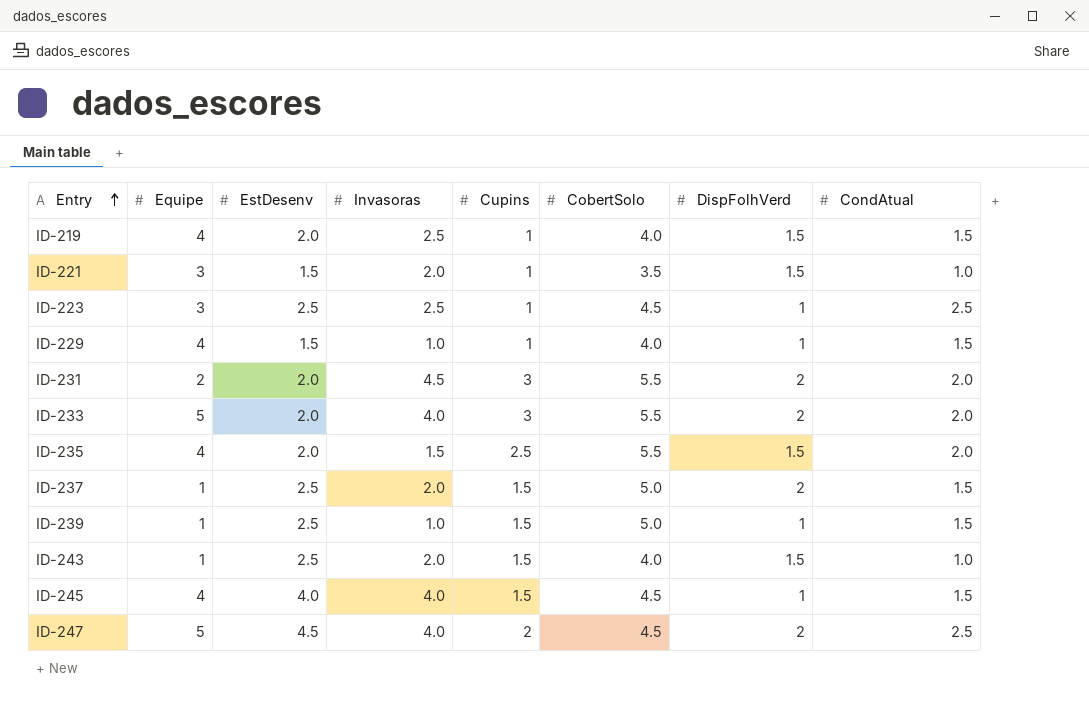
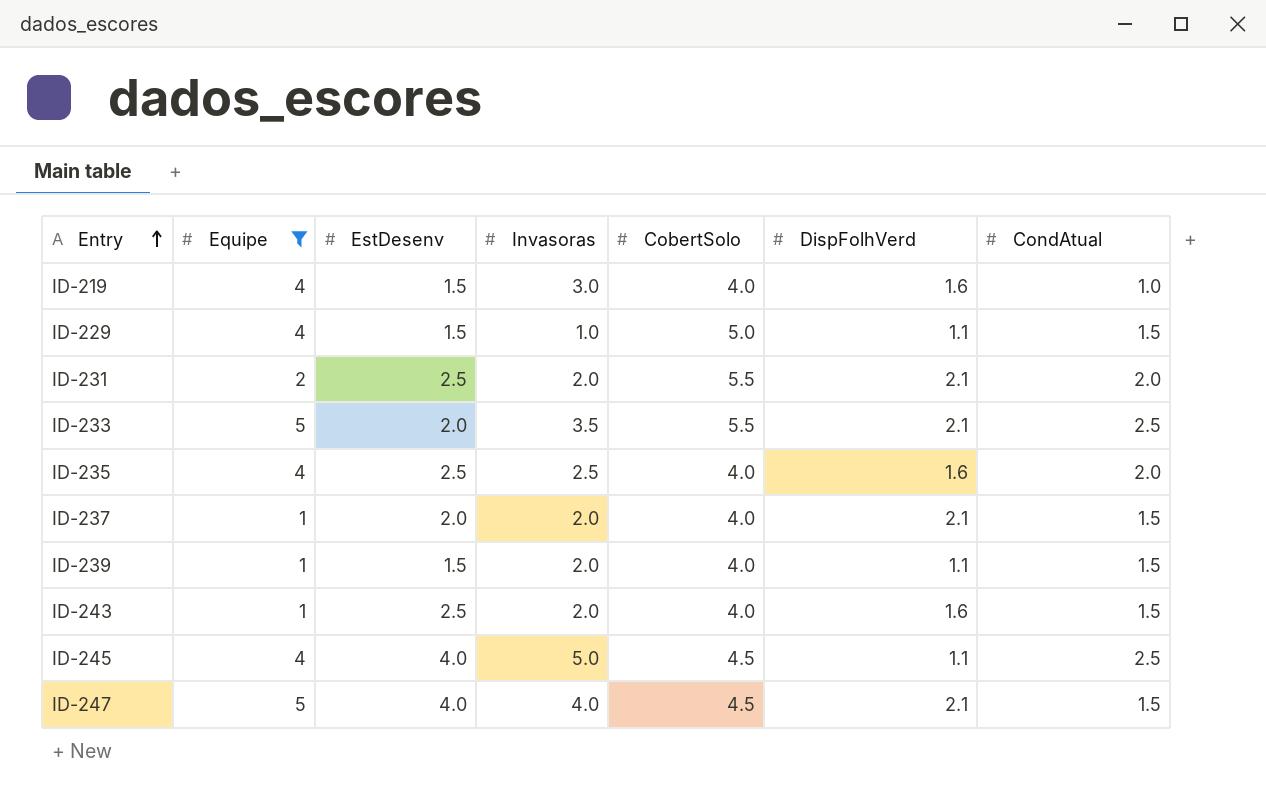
filter: none -> Equipe != 3
column Cupins | position: 5 -> none
ID-219 | EstDesenv: 2.0 -> 1.5
ID-219 | Invasoras: 2.5 -> 3.0
ID-219 | DispFolhVerd: 1.5 -> 1.6
ID-219 | CondAtual: 1.5 -> 1.0
ID-229 | CobertSolo: 4.0 -> 5.0
ID-229 | DispFolhVerd: 1 -> 1.1
ID-231 | EstDesenv: 2.0 -> 2.5
ID-231 | Invasoras: 4.5 -> 2.0
ID-231 | DispFolhVerd: 2 -> 2.1
ID-233 | Invasoras: 4.0 -> 3.5
ID-233 | DispFolhVerd: 2 -> 2.1
ID-233 | CondAtual: 2.0 -> 2.5
ID-235 | EstDesenv: 2.0 -> 2.5
ID-235 | Invasoras: 1.5 -> 2.5
ID-235 | CobertSolo: 5.5 -> 4.0
ID-235 | DispFolhVerd: 1.5 -> 1.6
ID-237 | EstDesenv: 2.5 -> 2.0
ID-237 | CobertSolo: 5.0 -> 4.0
ID-237 | DispFolhVerd: 2 -> 2.1
ID-239 | EstDesenv: 2.5 -> 1.5
ID-239 | Invasoras: 1.0 -> 2.0
ID-239 | CobertSolo: 5.0 -> 4.0
ID-239 | DispFolhVerd: 1 -> 1.1
ID-243 | DispFolhVerd: 1.5 -> 1.6
ID-243 | CondAtual: 1.0 -> 1.5
ID-245 | Invasoras: 4.0 -> 5.0
ID-245 | DispFolhVerd: 1 -> 1.1
ID-245 | CondAtual: 1.5 -> 2.5
ID-247 | EstDesenv: 4.5 -> 4.0
ID-247 | DispFolhVerd: 2 -> 2.1
ID-247 | CondAtual: 2.5 -> 1.5

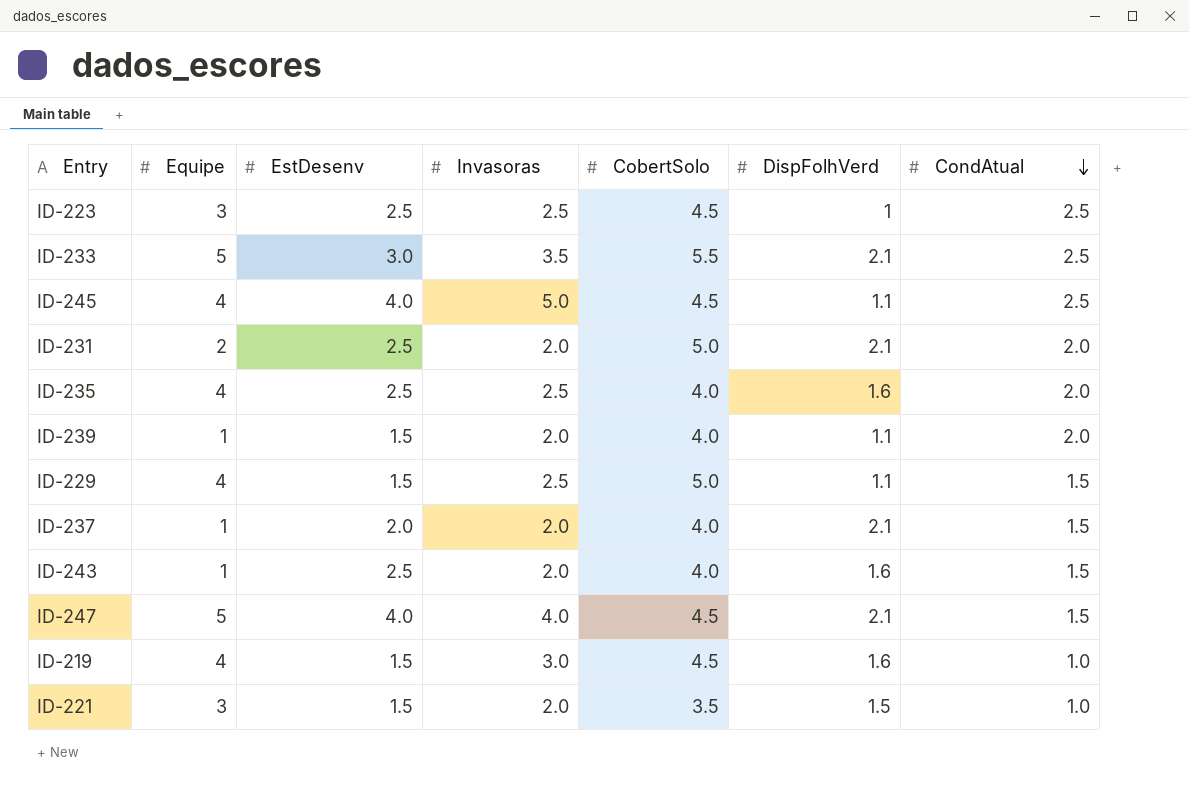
filter: Equipe != 3 -> none
row order: Entry ascending -> CondAtual descending
ID-233 | EstDesenv: 2.0 -> 3.0
ID-231 | CobertSolo: 5.5 -> 5.0
ID-239 | CondAtual: 1.5 -> 2.0
ID-229 | Invasoras: 1.0 -> 2.5
ID-219 | CobertSolo: 4.0 -> 4.5

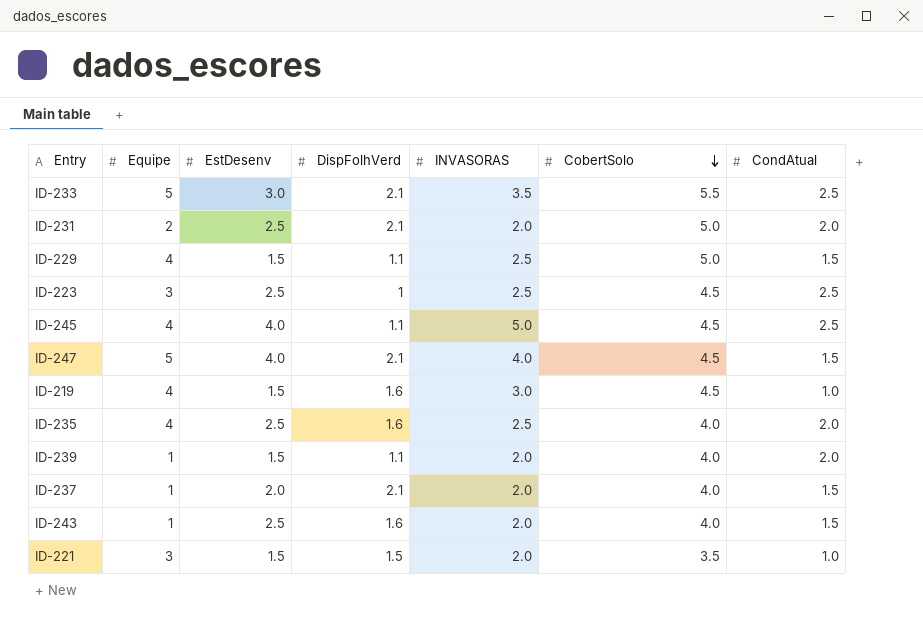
row order: CondAtual descending -> CobertSolo descending
column DispFolhVerd | position: 6 -> 4
column name: Invasoras -> INVASORAS

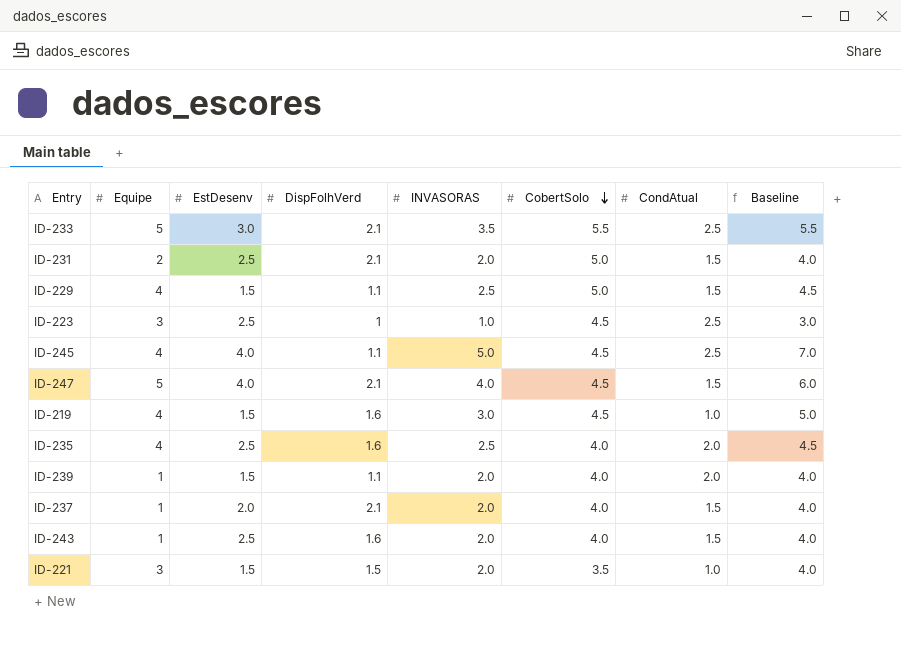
column Baseline | formula: none -> [INVASORAS] + 2
ID-231 | CondAtual: 2.0 -> 1.5
ID-223 | INVASORAS: 2.5 -> 1.0

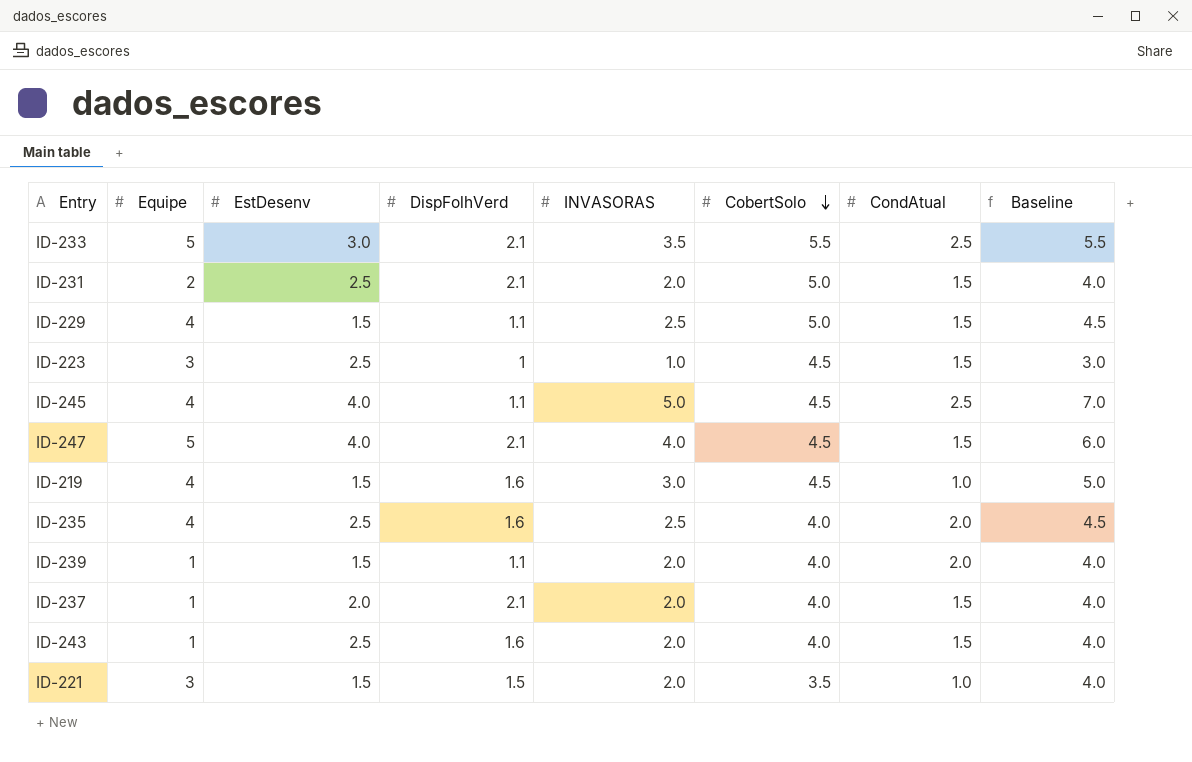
ID-223 | CondAtual: 2.5 -> 1.5

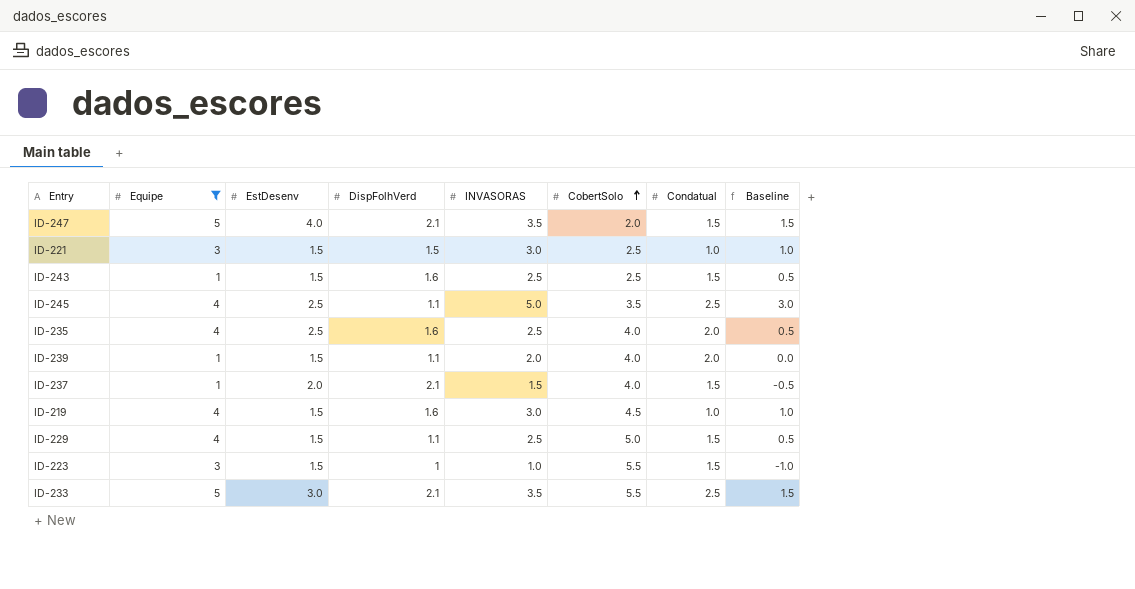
filter: none -> Equipe != 2
row order: CobertSolo descending -> CobertSolo ascending
column name: CondAtual -> Condatual
column Baseline | formula: [INVASORAS] + 2 -> [INVASORAS] - 2
ID-247 | INVASORAS: 4.0 -> 3.5
ID-247 | CobertSolo: 4.5 -> 2.0
ID-221 | INVASORAS: 2.0 -> 3.0
ID-221 | CobertSolo: 3.5 -> 2.5
ID-243 | EstDesenv: 2.5 -> 1.5
ID-243 | INVASORAS: 2.0 -> 2.5
ID-243 | CobertSolo: 4.0 -> 2.5
ID-245 | EstDesenv: 4.0 -> 2.5
ID-245 | CobertSolo: 4.5 -> 3.5
ID-237 | INVASORAS: 2.0 -> 1.5
ID-223 | EstDesenv: 2.5 -> 1.5
ID-223 | CobertSolo: 4.5 -> 5.5

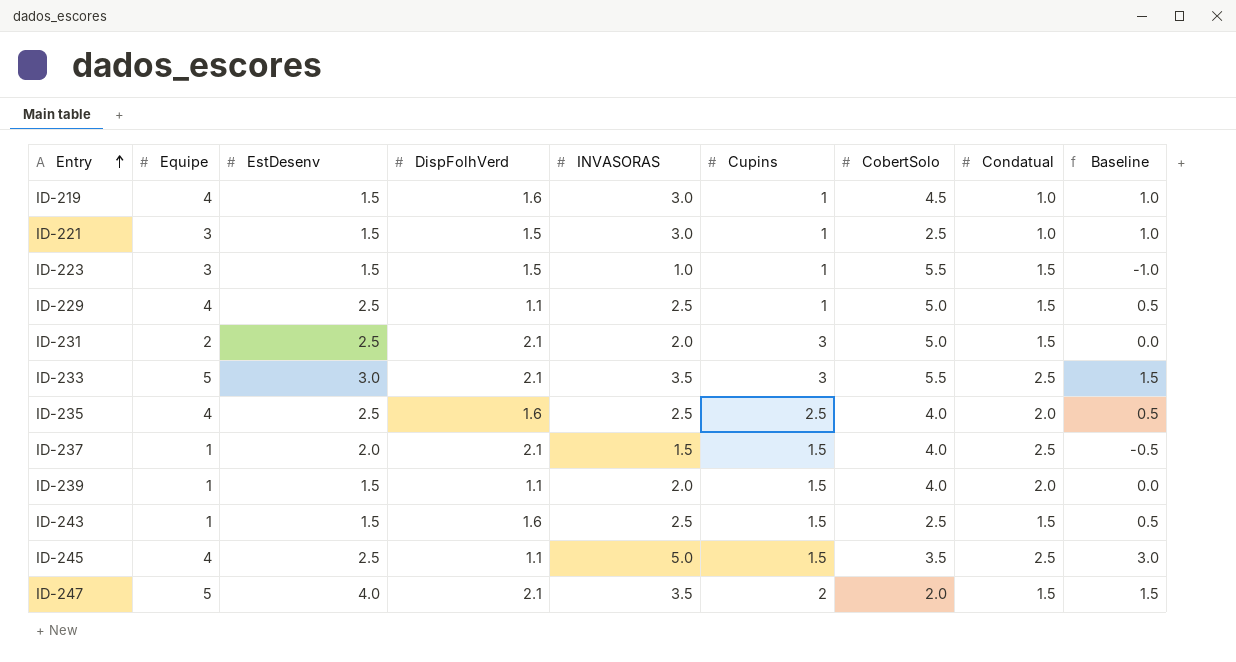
filter: Equipe != 2 -> none
row order: CobertSolo ascending -> Entry ascending
column Cupins | position: none -> 6
ID-223 | DispFolhVerd: 1 -> 1.5
ID-229 | EstDesenv: 1.5 -> 2.5
ID-237 | Condatual: 1.5 -> 2.5

